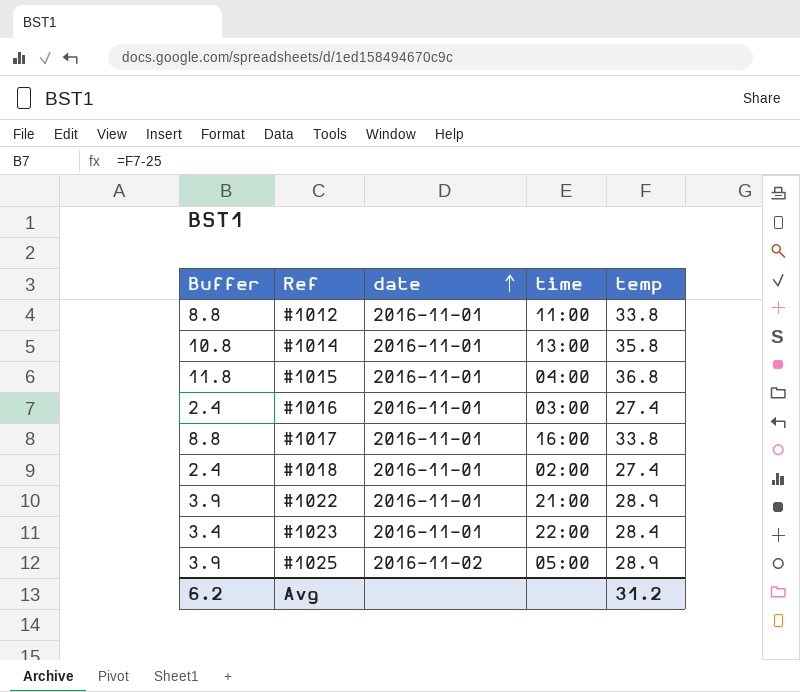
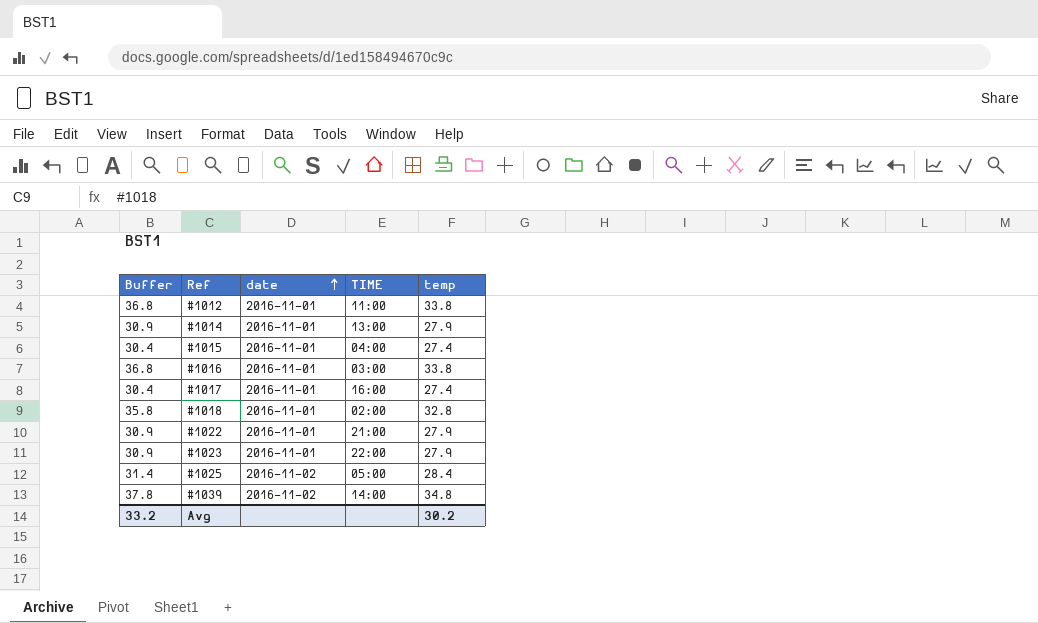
column Buffer | formula: [temp] - 25 -> [temp] + 3
column name: time -> TIME
#1014 | temp: 35.8 -> 27.9
#1015 | temp: 36.8 -> 27.4
#1016 | temp: 27.4 -> 33.8
#1017 | temp: 33.8 -> 27.4
#1018 | temp: 27.4 -> 32.8
#1022 | temp: 28.9 -> 27.9
#1023 | temp: 28.4 -> 27.9
#1025 | temp: 28.9 -> 28.4
row #1039: none -> 37.8 | 2016-11-02 | 14:00 | 34.8
Avg | Buffer: 6.2 -> 33.2
Avg | temp: 31.2 -> 30.2

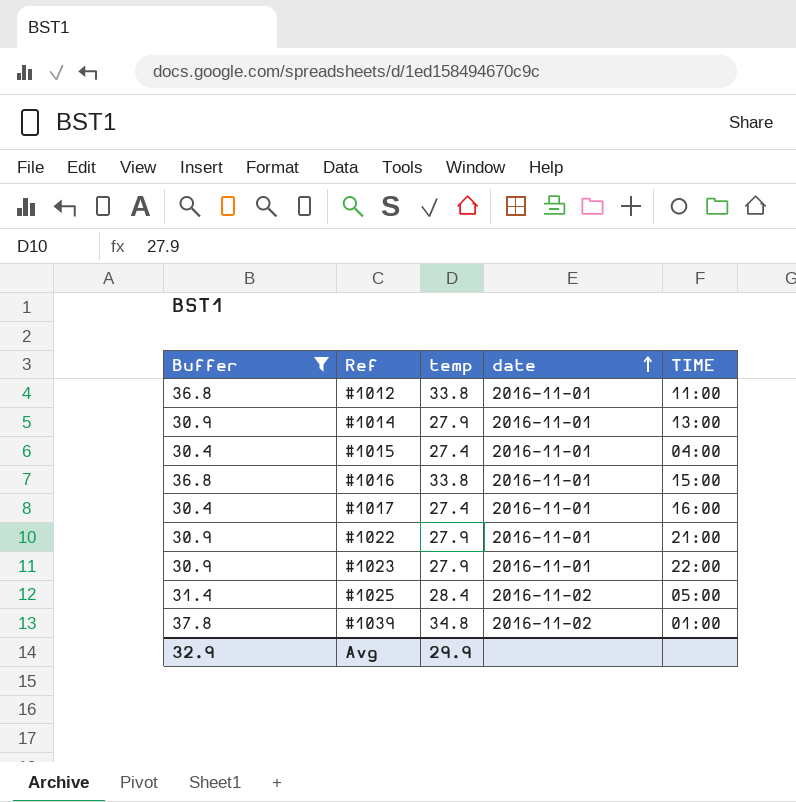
filter: none -> Buffer != 35.8
column temp | position: 5 -> 3
#1016 | TIME: 03:00 -> 15:00
#1039 | TIME: 14:00 -> 01:00
Avg | Buffer: 33.2 -> 32.9
Avg | temp: 30.2 -> 29.9

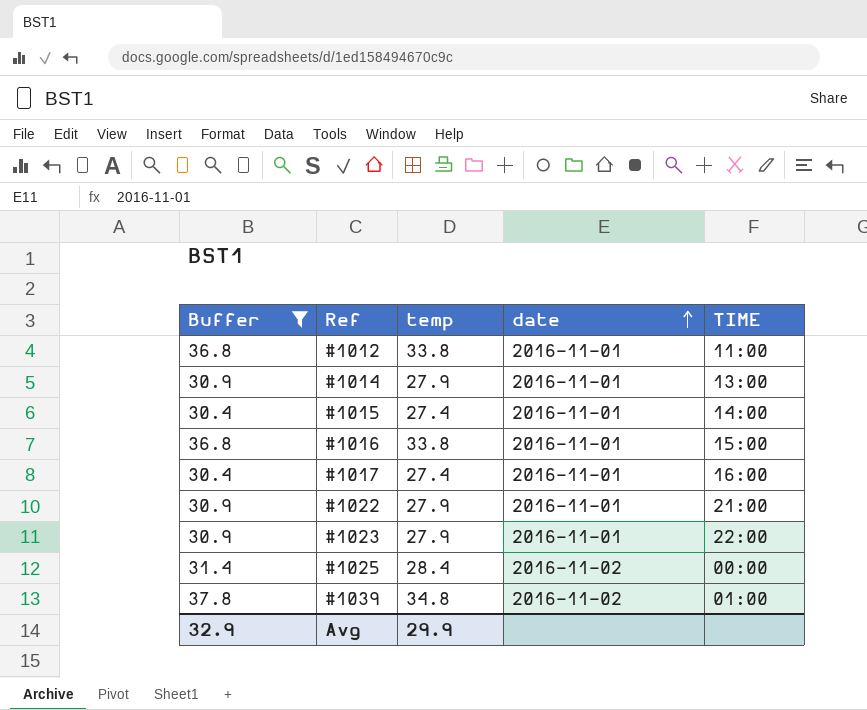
#1015 | TIME: 04:00 -> 14:00
#1025 | TIME: 05:00 -> 00:00

